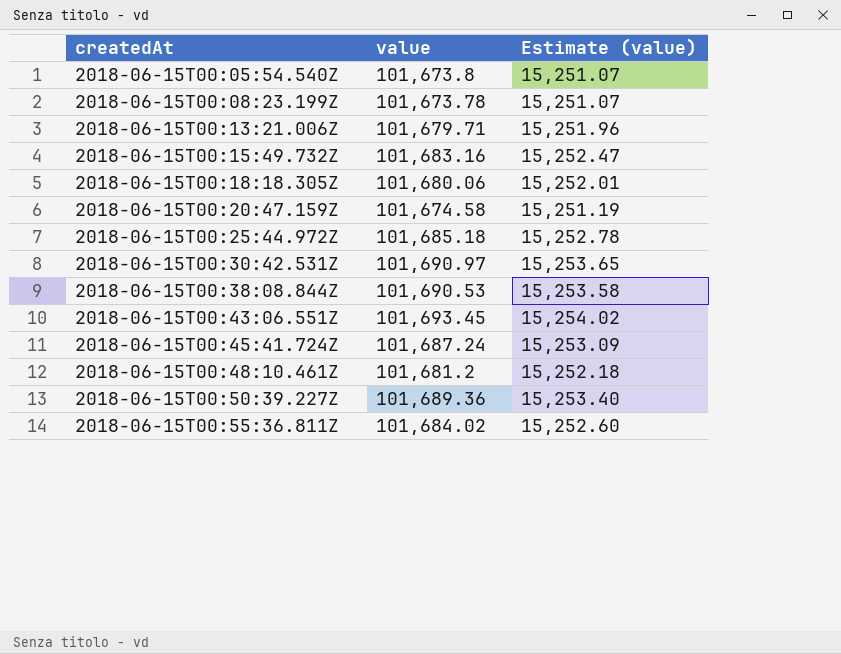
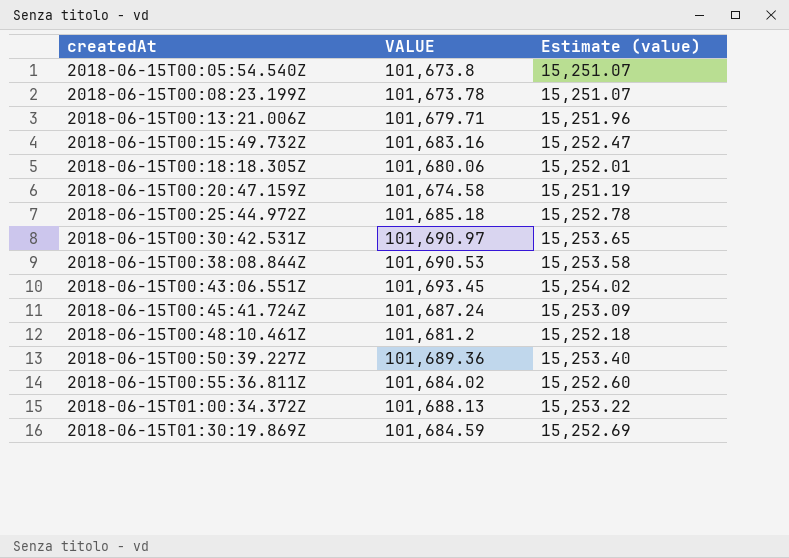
column name: value -> VALUE
row 2018-06-15T01:00:34.372Z: none -> 101,688.13 | 15,253.22
row 2018-06-15T01:30:19.869Z: none -> 101,684.59 | 15,252.69

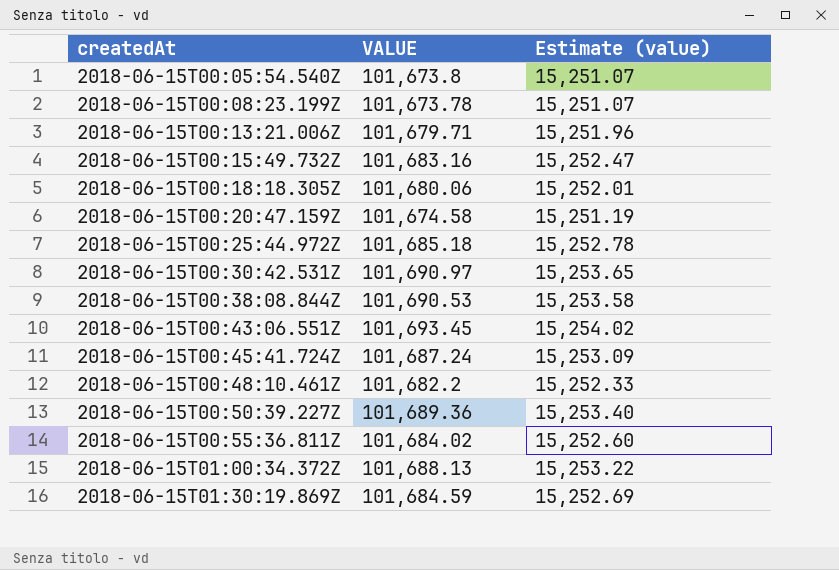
2018-06-15T00:48:10.461Z | VALUE: 101,681.2 -> 101,682.2
2018-06-15T00:48:10.461Z | Estimate (value): 15,252.18 -> 15,252.33

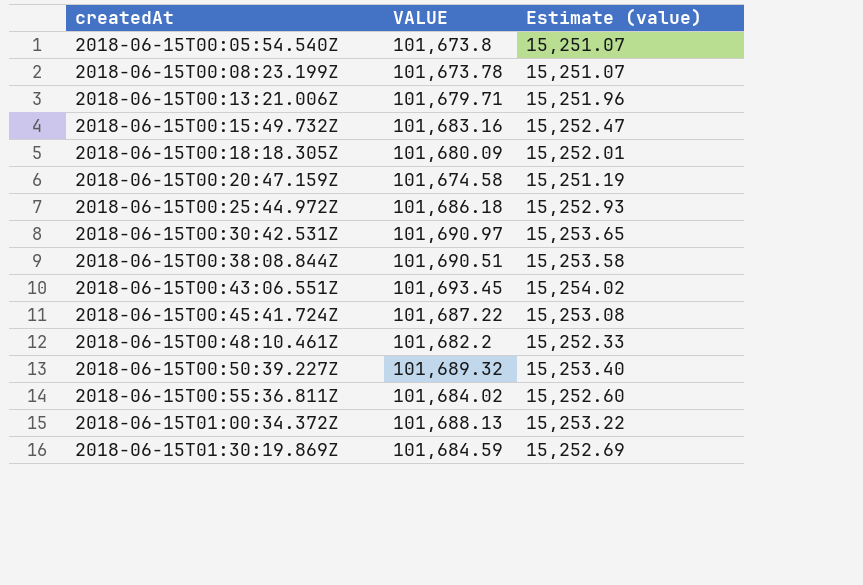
2018-06-15T00:18:18.305Z | VALUE: 101,680.06 -> 101,680.09
2018-06-15T00:25:44.972Z | VALUE: 101,685.18 -> 101,686.18
2018-06-15T00:25:44.972Z | Estimate (value): 15,252.78 -> 15,252.93
2018-06-15T00:38:08.844Z | VALUE: 101,690.53 -> 101,690.51
2018-06-15T00:45:41.724Z | VALUE: 101,687.24 -> 101,687.22
2018-06-15T00:45:41.724Z | Estimate (value): 15,253.09 -> 15,253.08
2018-06-15T00:50:39.227Z | VALUE: 101,689.36 -> 101,689.32

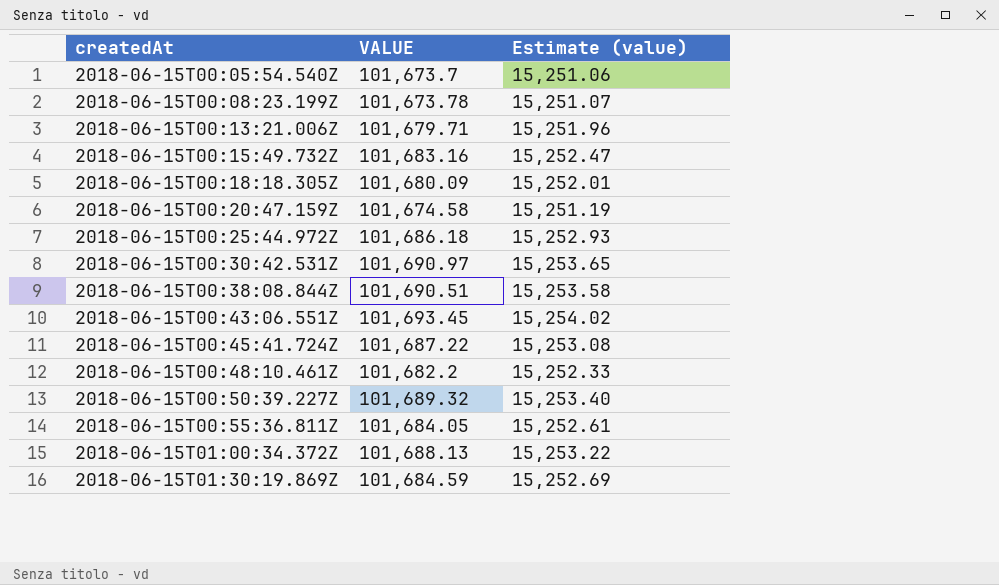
2018-06-15T00:05:54.540Z | VALUE: 101,673.8 -> 101,673.7
2018-06-15T00:05:54.540Z | Estimate (value): 15,251.07 -> 15,251.06
2018-06-15T00:55:36.811Z | VALUE: 101,684.02 -> 101,684.05
2018-06-15T00:55:36.811Z | Estimate (value): 15,252.60 -> 15,252.61

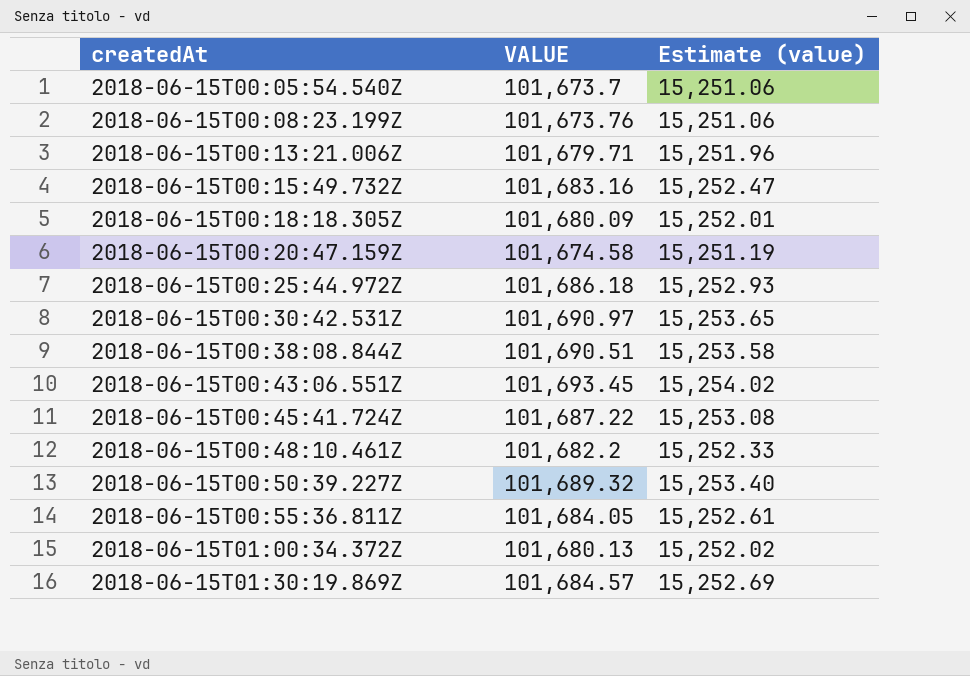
2018-06-15T00:08:23.199Z | VALUE: 101,673.78 -> 101,673.76
2018-06-15T00:08:23.199Z | Estimate (value): 15,251.07 -> 15,251.06
2018-06-15T01:00:34.372Z | VALUE: 101,688.13 -> 101,680.13
2018-06-15T01:00:34.372Z | Estimate (value): 15,253.22 -> 15,252.02
2018-06-15T01:30:19.869Z | VALUE: 101,684.59 -> 101,684.57

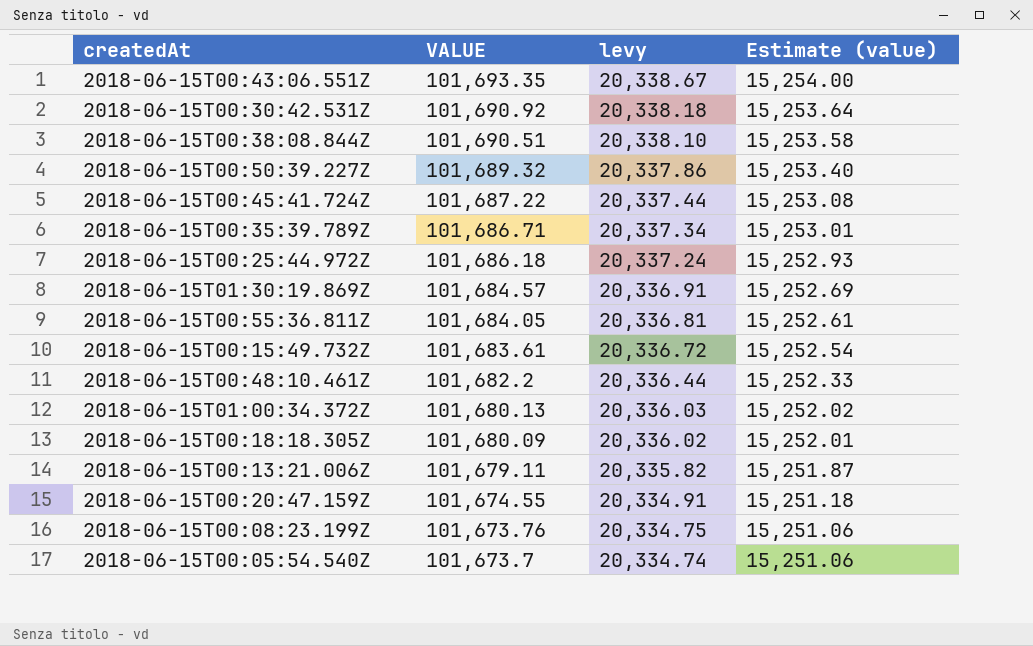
row order: createdAt ascending -> VALUE descending
column levy | formula: none -> [VALUE] * 0.2
2018-06-15T00:43:06.551Z | VALUE: 101,693.45 -> 101,693.35
2018-06-15T00:43:06.551Z | Estimate (value): 15,254.02 -> 15,254.00
2018-06-15T00:30:42.531Z | VALUE: 101,690.97 -> 101,690.92
2018-06-15T00:30:42.531Z | Estimate (value): 15,253.65 -> 15,253.64
row 2018-06-15T00:35:39.789Z: none -> 101,686.71 | 20,337.34 | 15,253.01
2018-06-15T00:15:49.732Z | VALUE: 101,683.16 -> 101,683.61
2018-06-15T00:15:49.732Z | Estimate (value): 15,252.47 -> 15,252.54
2018-06-15T00:13:21.006Z | VALUE: 101,679.71 -> 101,679.11
2018-06-15T00:13:21.006Z | Estimate (value): 15,251.96 -> 15,251.87
2018-06-15T00:20:47.159Z | VALUE: 101,674.58 -> 101,674.55
2018-06-15T00:20:47.159Z | Estimate (value): 15,251.19 -> 15,251.18

